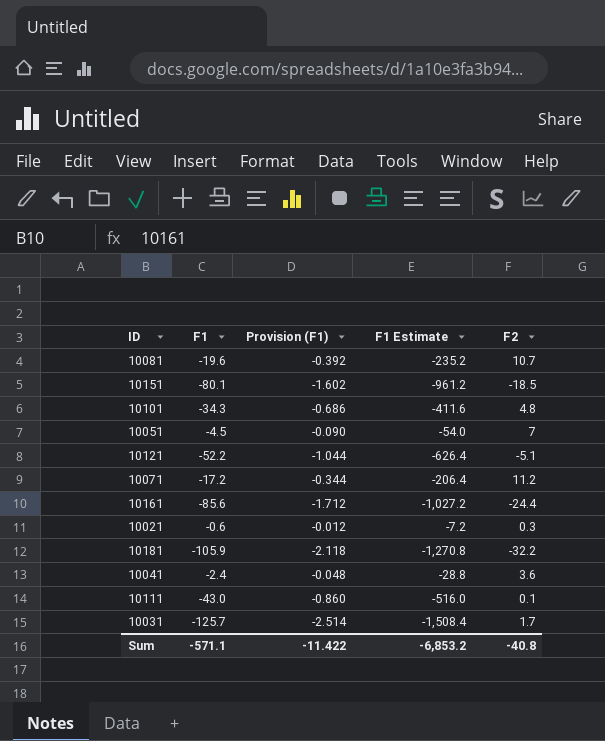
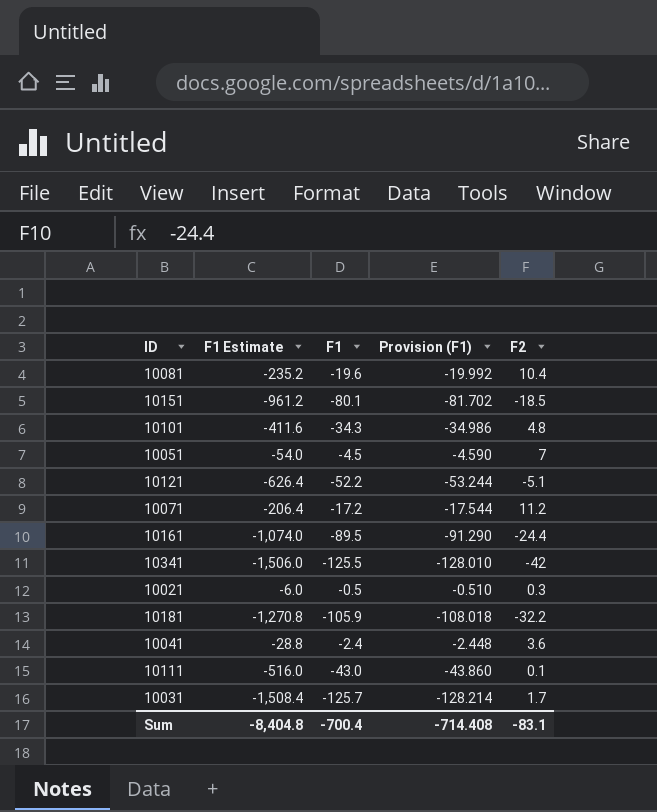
column F1 Estimate | position: 4 -> 2
column Provision (F1) | formula: [F1] * 0.02 -> [F1] * 1.02
10081 | F2: 10.7 -> 10.4
10161 | F1 Estimate: -1,027.2 -> -1,074.0
10161 | F1: -85.6 -> -89.5
row 10341: none -> -1,506.0 | -125.5 | -128.010 | -42
10021 | F1 Estimate: -7.2 -> -6.0
10021 | F1: -0.6 -> -0.5
Sum | F1 Estimate: -6,853.2 -> -8,404.8
Sum | F1: -571.1 -> -700.4
Sum | Provision (F1): -11.422 -> -714.408
Sum | F2: -40.8 -> -83.1

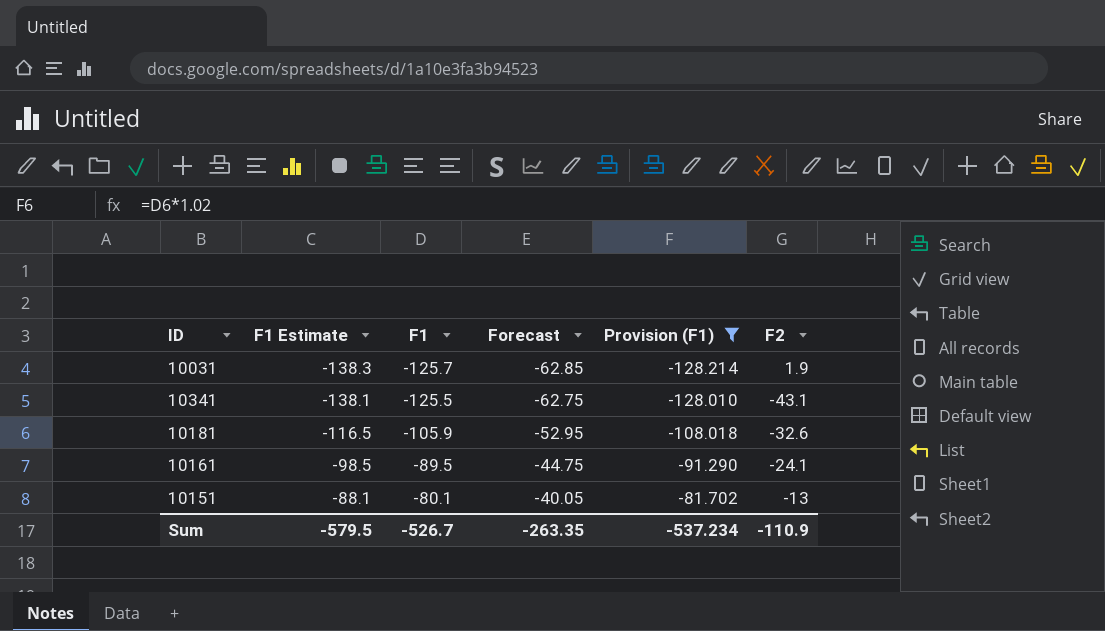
filter: none -> Provision (F1) <= -81.702
row order: none -> F1 Estimate ascending
column F1 Estimate | formula: [F1] * 12 -> [F1] * 1.1
column Forecast | formula: none -> [F1] * 0.5
10031 | F2: 1.7 -> 1.9
10341 | F2: -42 -> -43.1
10181 | F2: -32.2 -> -32.6
10161 | F2: -24.4 -> -24.1
10151 | F2: -18.5 -> -13
Sum | F1 Estimate: -8,404.8 -> -579.5
Sum | F1: -700.4 -> -526.7
Sum | Provision (F1): -714.408 -> -537.234
Sum | F2: -83.1 -> -110.9

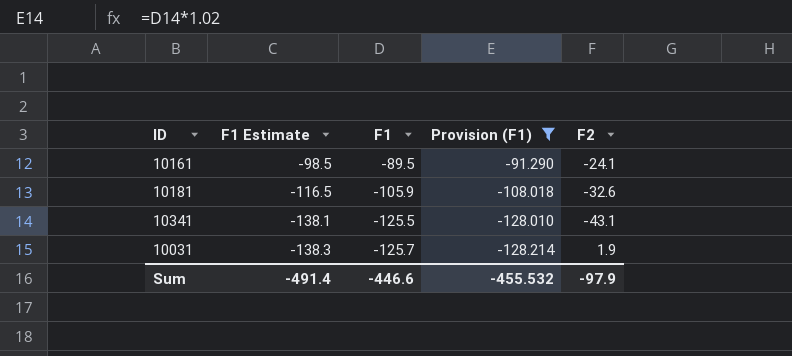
row order: F1 Estimate ascending -> F1 Estimate descending
column Forecast | formula: [F1] * 0.5 -> none
row 10151: -88.1 | -80.1 | -40.05 | -81.702 | -13 -> none
Sum | F1 Estimate: -579.5 -> -491.4
Sum | F1: -526.7 -> -446.6
Sum | Provision (F1): -537.234 -> -455.532
Sum | F2: -110.9 -> -97.9

